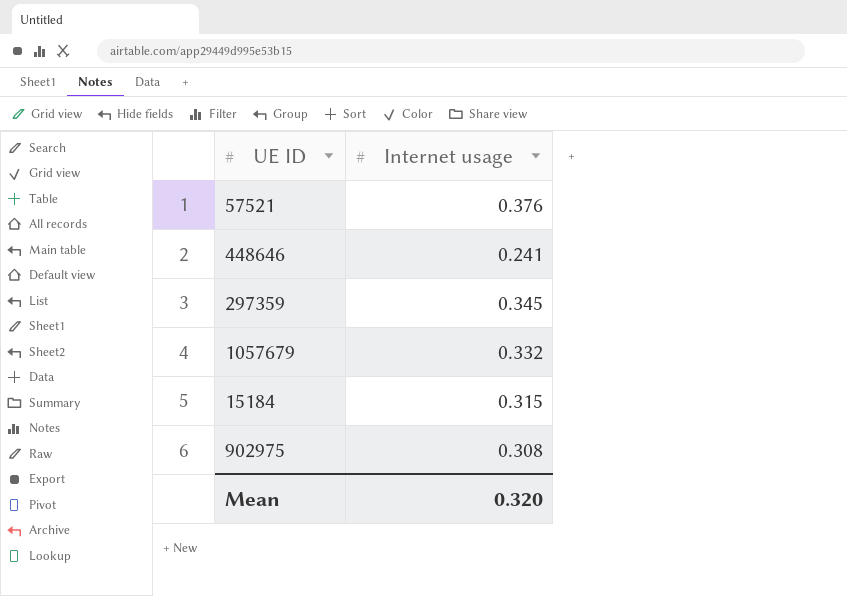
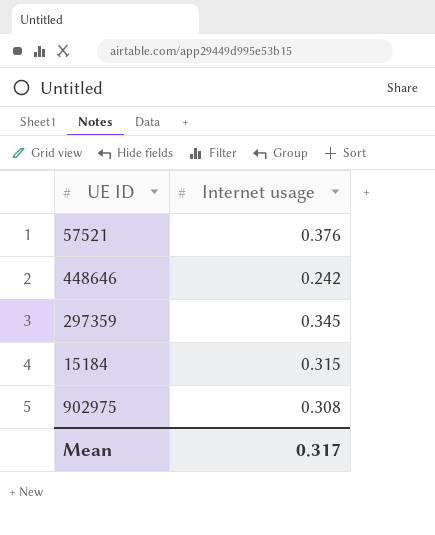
row 1057679: 0.332 -> none
448646 | Internet usage: 0.241 -> 0.242
Mean | Internet usage: 0.320 -> 0.317

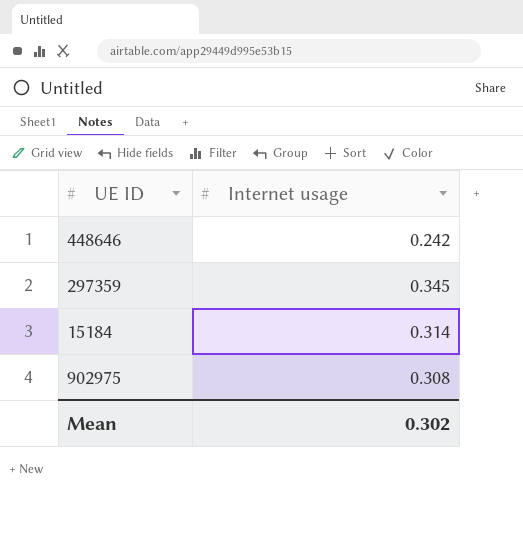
row 57521: 0.376 -> none
15184 | Internet usage: 0.315 -> 0.314
Mean | Internet usage: 0.317 -> 0.302

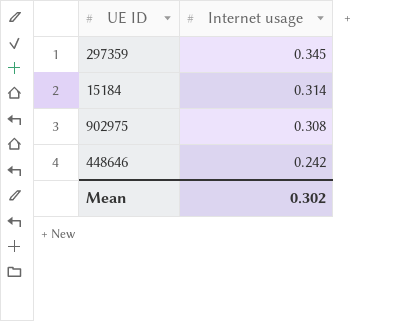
row order: none -> Internet usage descending

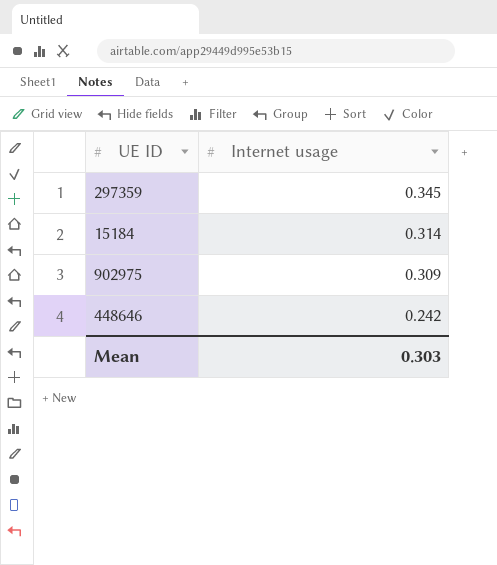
902975 | Internet usage: 0.308 -> 0.309
Mean | Internet usage: 0.302 -> 0.303

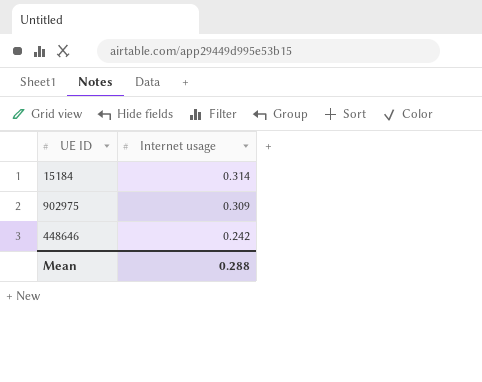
row 297359: 0.345 -> none
Mean | Internet usage: 0.303 -> 0.288

